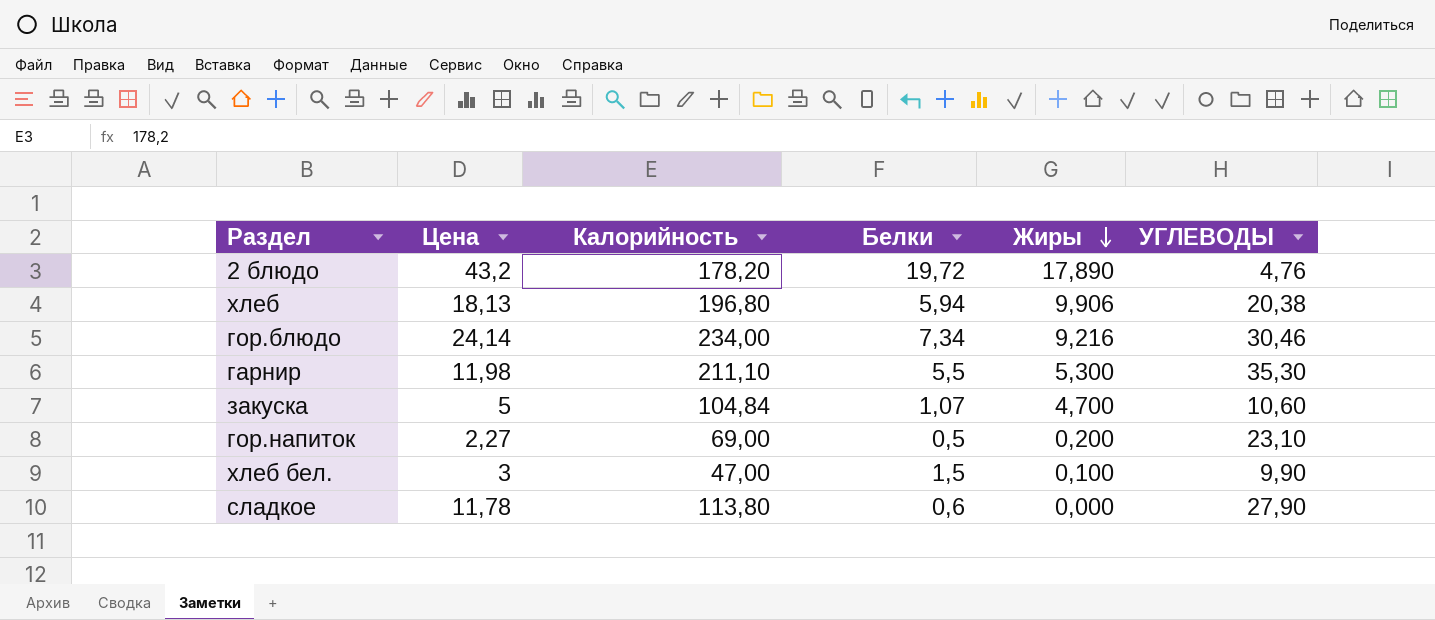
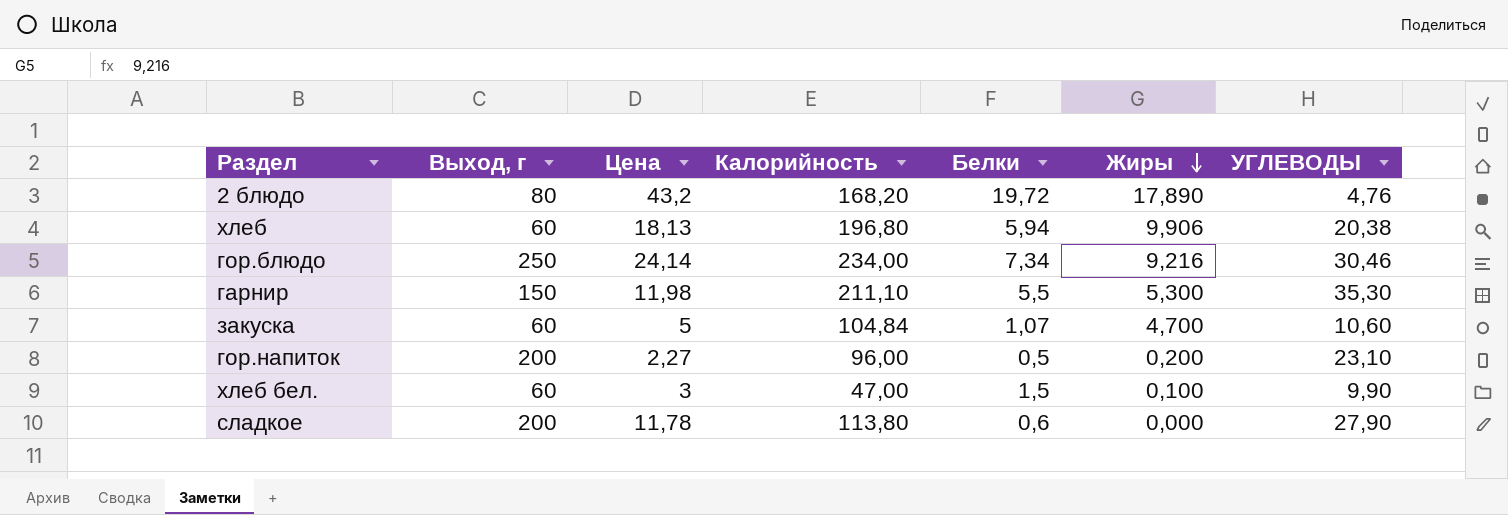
column Выход, г | position: none -> 2
2 блюдо | Калорийность: 178,20 -> 168,20
гор.напиток | Калорийность: 69,00 -> 96,00

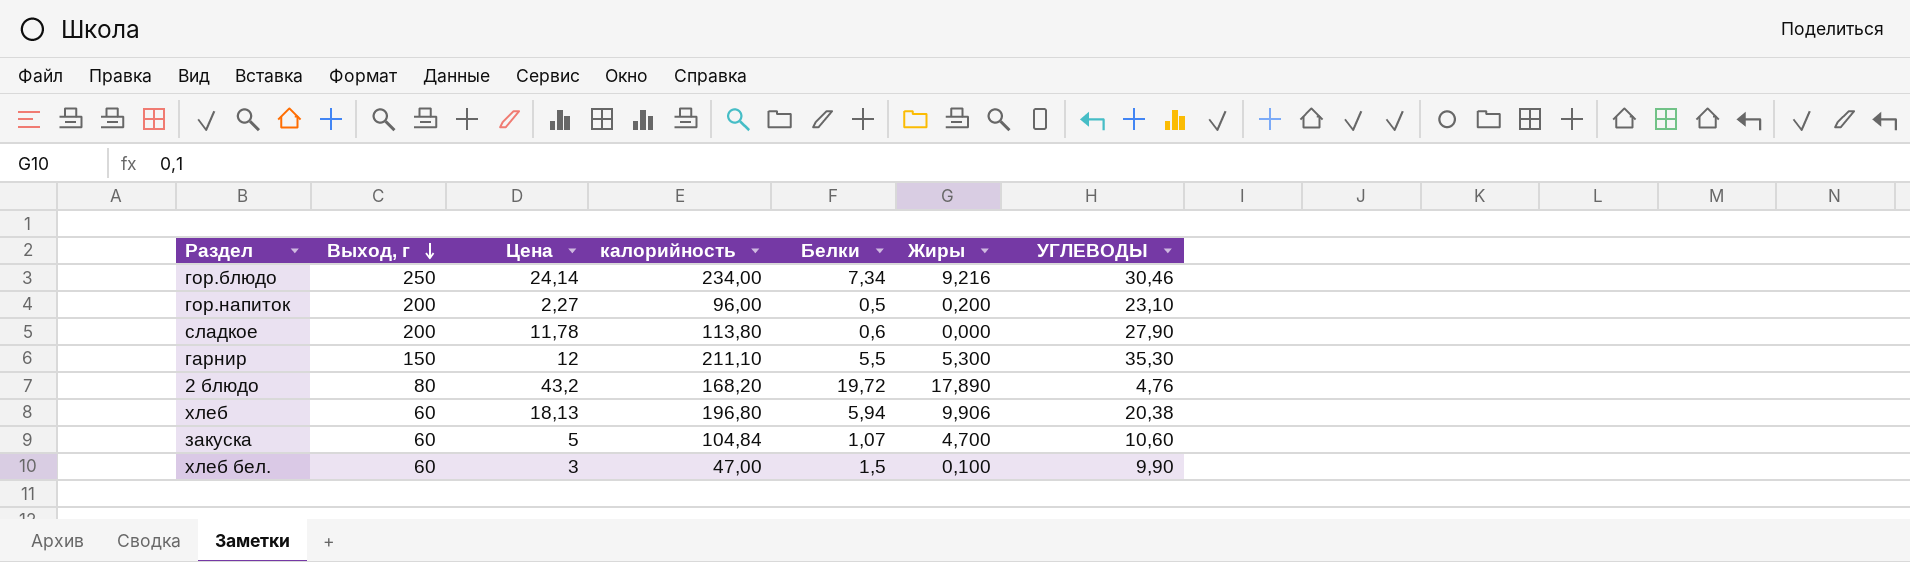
row order: Жиры descending -> Выход, г descending
column name: Калорийность -> калорийность
гарнир | Цена: 11,98 -> 12

